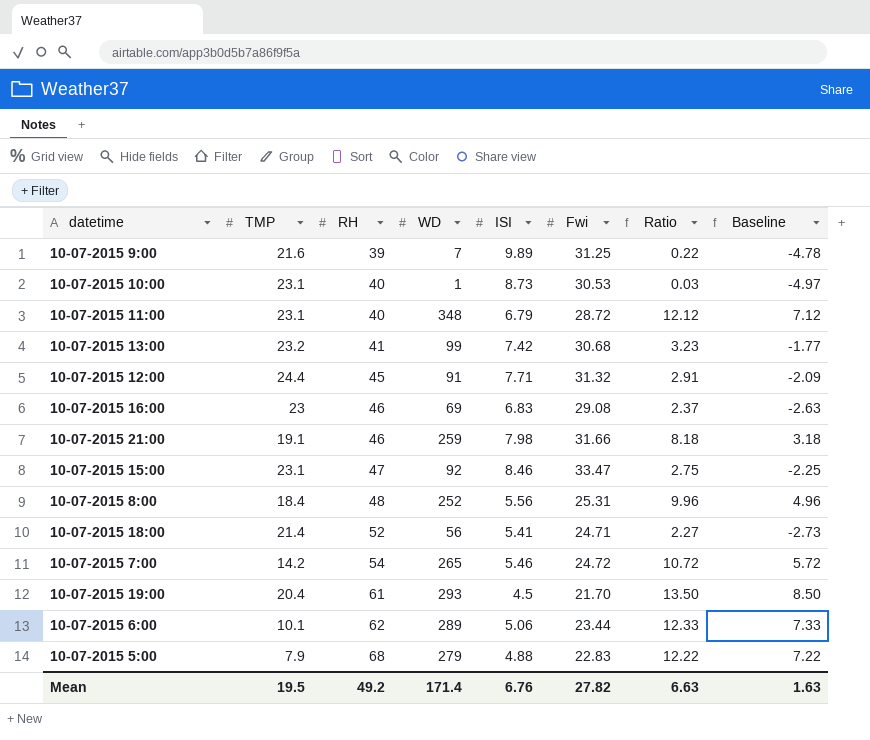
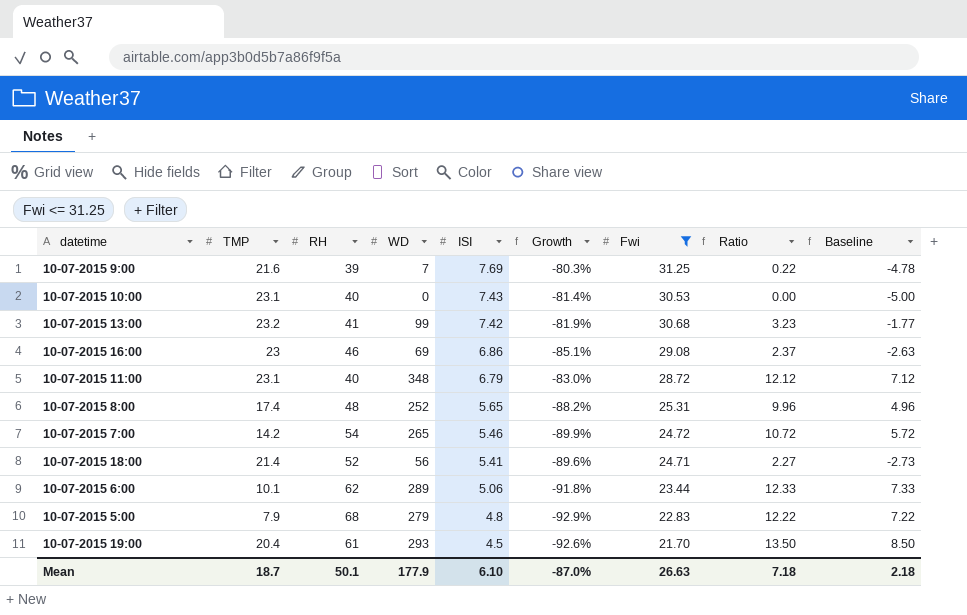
filter: none -> Fwi <= 31.25
row order: RH ascending -> ISI descending
column Growth | formula: none -> ([ISI] - [RH]) / [RH]
10-07-2015 9:00 | ISI: 9.89 -> 7.69
10-07-2015 10:00 | WD: 1 -> 0
10-07-2015 10:00 | ISI: 8.73 -> 7.43
10-07-2015 10:00 | Ratio: 0.03 -> 0.00
10-07-2015 10:00 | Baseline: -4.97 -> -5.00
10-07-2015 16:00 | ISI: 6.83 -> 6.86
10-07-2015 8:00 | TMP: 18.4 -> 17.4
10-07-2015 8:00 | ISI: 5.56 -> 5.65
10-07-2015 5:00 | ISI: 4.88 -> 4.8
Mean | TMP: 19.5 -> 18.7
Mean | RH: 49.2 -> 50.1
Mean | WD: 171.4 -> 177.9
Mean | ISI: 6.76 -> 6.10
Mean | Fwi: 27.82 -> 26.63
Mean | Ratio: 6.63 -> 7.18
Mean | Baseline: 1.63 -> 2.18

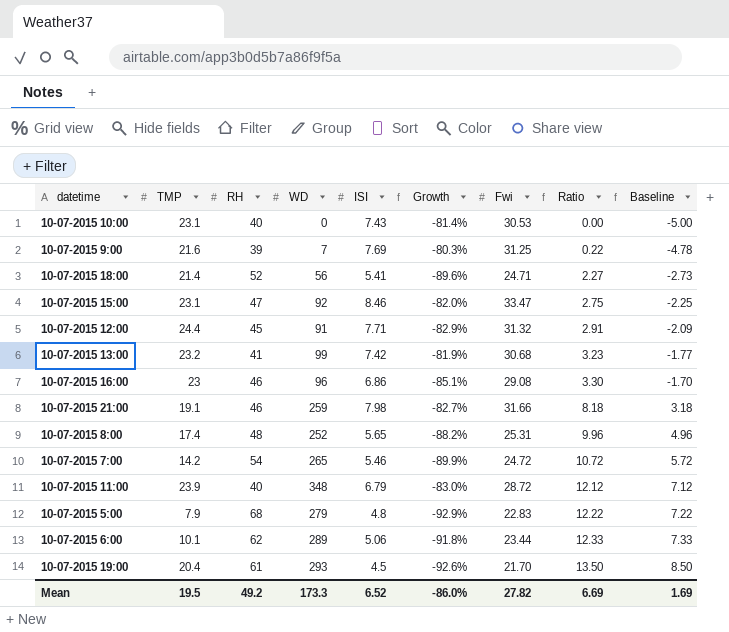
filter: Fwi <= 31.25 -> none
row order: ISI descending -> Ratio ascending
10-07-2015 16:00 | WD: 69 -> 96
10-07-2015 16:00 | Ratio: 2.37 -> 3.30
10-07-2015 16:00 | Baseline: -2.63 -> -1.70
10-07-2015 11:00 | TMP: 23.1 -> 23.9
Mean | TMP: 18.7 -> 19.5
Mean | RH: 50.1 -> 49.2
Mean | WD: 177.9 -> 173.3
Mean | ISI: 6.10 -> 6.52
Mean | Growth: -87.0% -> -86.0%
Mean | Fwi: 26.63 -> 27.82
Mean | Ratio: 7.18 -> 6.69
Mean | Baseline: 2.18 -> 1.69

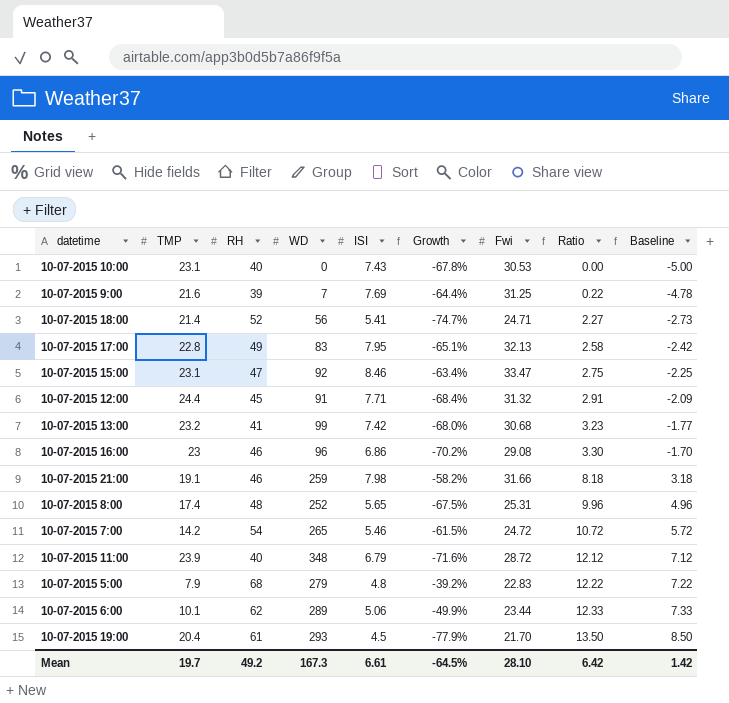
column Growth | formula: ([ISI] - [RH]) / [RH] -> ([ISI] - [TMP]) / [TMP]
row 10-07-2015 17:00: none -> 22.8 | 49 | 83 | 7.95 | -65.1% | 32.13 | 2.58 | -2.42
Mean | TMP: 19.5 -> 19.7
Mean | WD: 173.3 -> 167.3
Mean | ISI: 6.52 -> 6.61
Mean | Growth: -86.0% -> -64.5%
Mean | Fwi: 27.82 -> 28.10
Mean | Ratio: 6.69 -> 6.42
Mean | Baseline: 1.69 -> 1.42

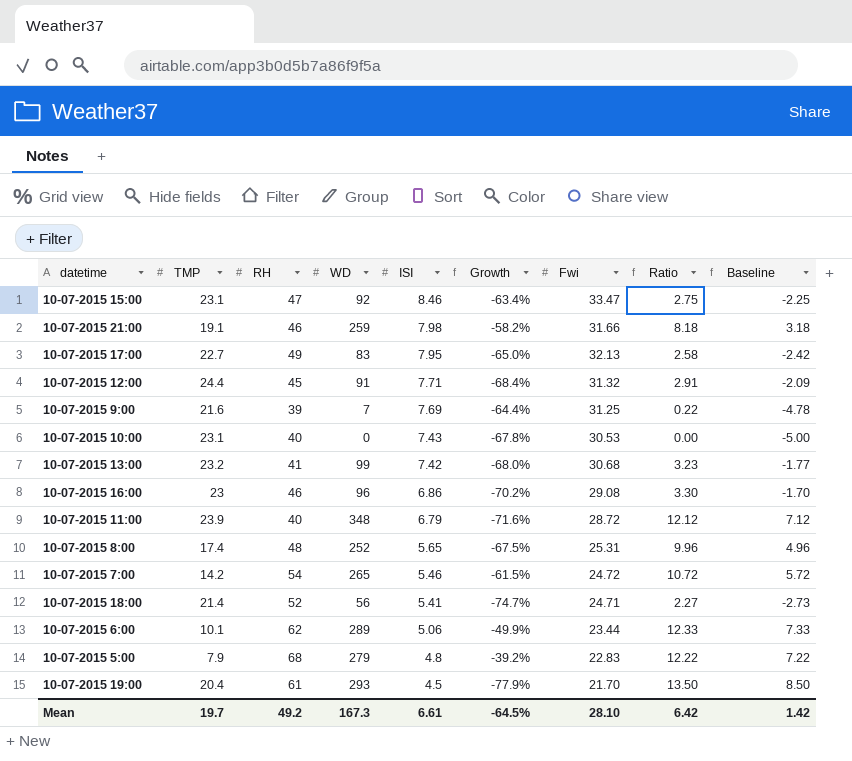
row order: Ratio ascending -> ISI descending
10-07-2015 17:00 | TMP: 22.8 -> 22.7
10-07-2015 17:00 | Growth: -65.1% -> -65.0%

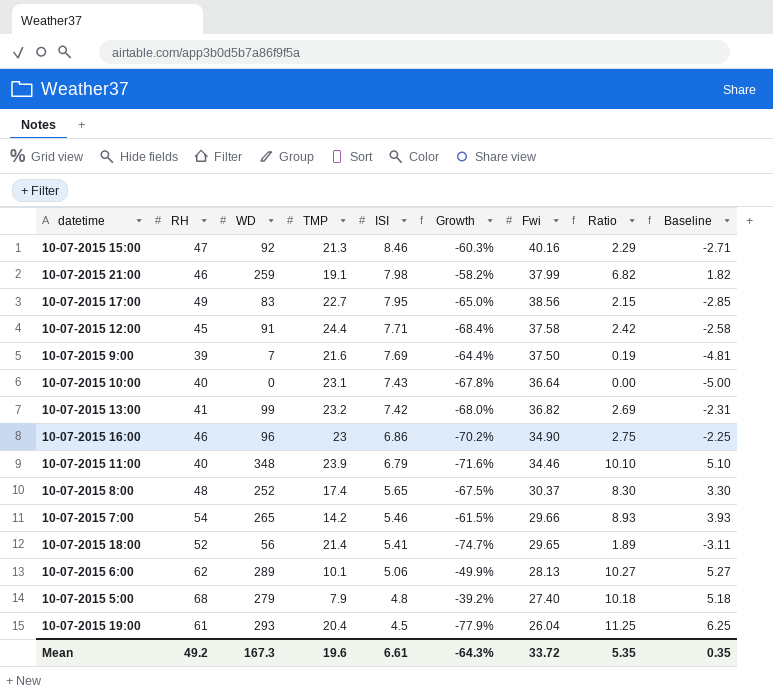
column TMP | position: 2 -> 4
10-07-2015 15:00 | TMP: 23.1 -> 21.3
10-07-2015 15:00 | Growth: -63.4% -> -60.3%
10-07-2015 15:00 | Fwi: 33.47 -> 40.16
10-07-2015 15:00 | Ratio: 2.75 -> 2.29
10-07-2015 15:00 | Baseline: -2.25 -> -2.71
10-07-2015 21:00 | Fwi: 31.66 -> 37.99
10-07-2015 21:00 | Ratio: 8.18 -> 6.82
10-07-2015 21:00 | Baseline: 3.18 -> 1.82
10-07-2015 17:00 | Fwi: 32.13 -> 38.56
10-07-2015 17:00 | Ratio: 2.58 -> 2.15
10-07-2015 17:00 | Baseline: -2.42 -> -2.85
10-07-2015 12:00 | Fwi: 31.32 -> 37.58
10-07-2015 12:00 | Ratio: 2.91 -> 2.42
10-07-2015 12:00 | Baseline: -2.09 -> -2.58
10-07-2015 9:00 | Fwi: 31.25 -> 37.50
10-07-2015 9:00 | Ratio: 0.22 -> 0.19
10-07-2015 9:00 | Baseline: -4.78 -> -4.81
10-07-2015 10:00 | Fwi: 30.53 -> 36.64
10-07-2015 13:00 | Fwi: 30.68 -> 36.82
10-07-2015 13:00 | Ratio: 3.23 -> 2.69
10-07-2015 13:00 | Baseline: -1.77 -> -2.31
10-07-2015 16:00 | Fwi: 29.08 -> 34.90
10-07-2015 16:00 | Ratio: 3.30 -> 2.75
10-07-2015 16:00 | Baseline: -1.70 -> -2.25
10-07-2015 11:00 | Fwi: 28.72 -> 34.46
10-07-2015 11:00 | Ratio: 12.12 -> 10.10
10-07-2015 11:00 | Baseline: 7.12 -> 5.10
10-07-2015 8:00 | Fwi: 25.31 -> 30.37
10-07-2015 8:00 | Ratio: 9.96 -> 8.30
10-07-2015 8:00 | Baseline: 4.96 -> 3.30
10-07-2015 7:00 | Fwi: 24.72 -> 29.66
10-07-2015 7:00 | Ratio: 10.72 -> 8.93
10-07-2015 7:00 | Baseline: 5.72 -> 3.93
10-07-2015 18:00 | Fwi: 24.71 -> 29.65
10-07-2015 18:00 | Ratio: 2.27 -> 1.89
10-07-2015 18:00 | Baseline: -2.73 -> -3.11
10-07-2015 6:00 | Fwi: 23.44 -> 28.13
10-07-2015 6:00 | Ratio: 12.33 -> 10.27
10-07-2015 6:00 | Baseline: 7.33 -> 5.27
10-07-2015 5:00 | Fwi: 22.83 -> 27.40
10-07-2015 5:00 | Ratio: 12.22 -> 10.18
10-07-2015 5:00 | Baseline: 7.22 -> 5.18
10-07-2015 19:00 | Fwi: 21.70 -> 26.04
10-07-2015 19:00 | Ratio: 13.50 -> 11.25
10-07-2015 19:00 | Baseline: 8.50 -> 6.25
Mean | TMP: 19.7 -> 19.6
Mean | Growth: -64.5% -> -64.3%
Mean | Fwi: 28.10 -> 33.72
Mean | Ratio: 6.42 -> 5.35
Mean | Baseline: 1.42 -> 0.35

